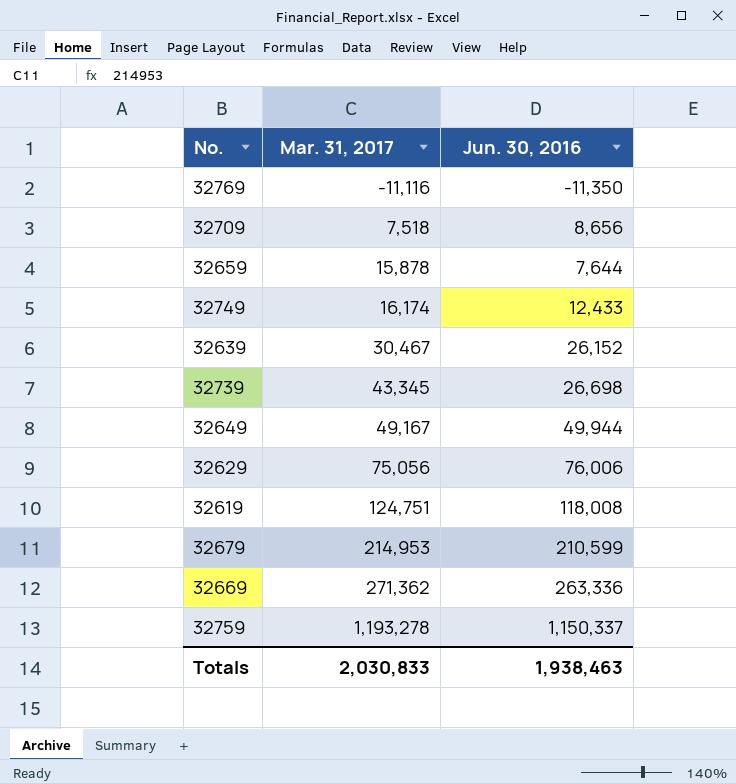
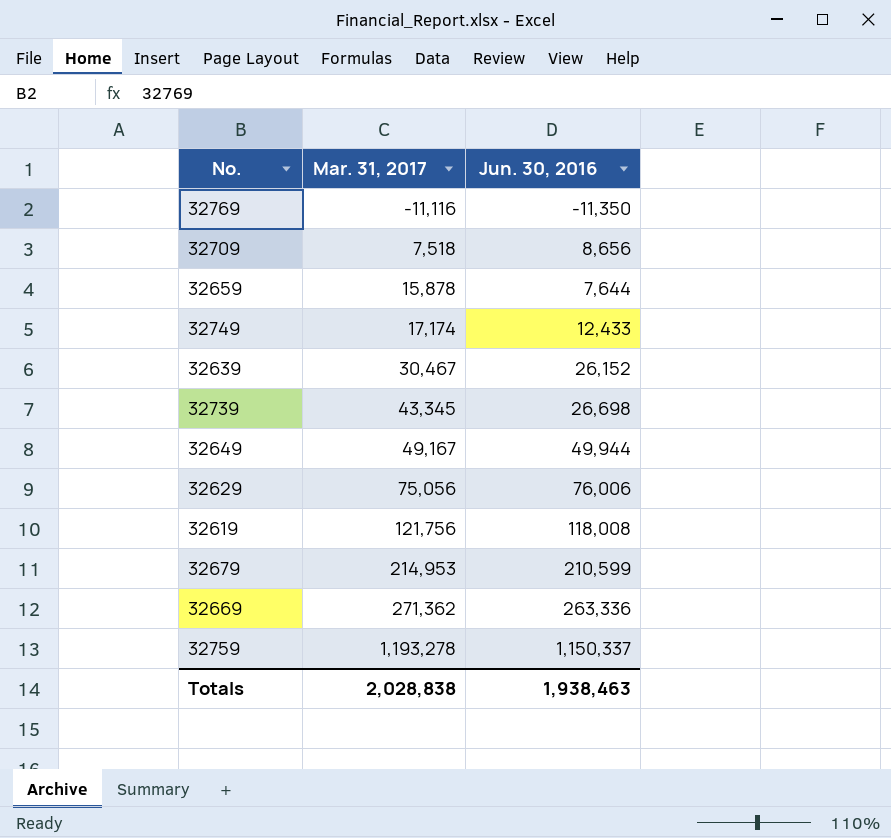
32749 | Mar. 31, 2017: 16,174 -> 17,174
32619 | Mar. 31, 2017: 124,751 -> 121,756
Totals | Mar. 31, 2017: 2,030,833 -> 2,028,838

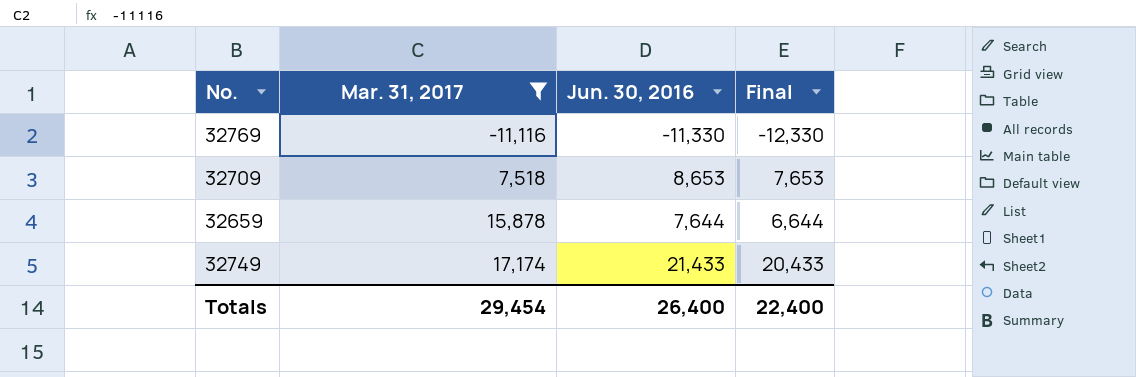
filter: none -> Mar. 31, 2017 <= 17,174
column Final | formula: none -> [Jun. 30, 2016] - 1000
32769 | Jun. 30, 2016: -11,350 -> -11,330
32709 | Jun. 30, 2016: 8,656 -> 8,653
32749 | Jun. 30, 2016: 12,433 -> 21,433
Totals | Mar. 31, 2017: 2,028,838 -> 29,454
Totals | Jun. 30, 2016: 1,938,463 -> 26,400

